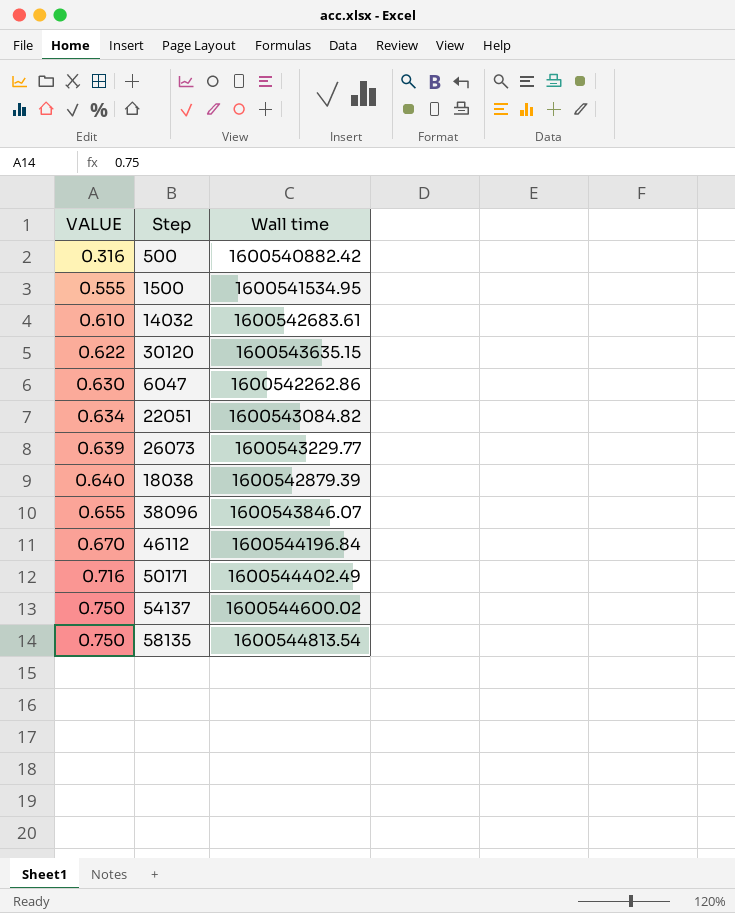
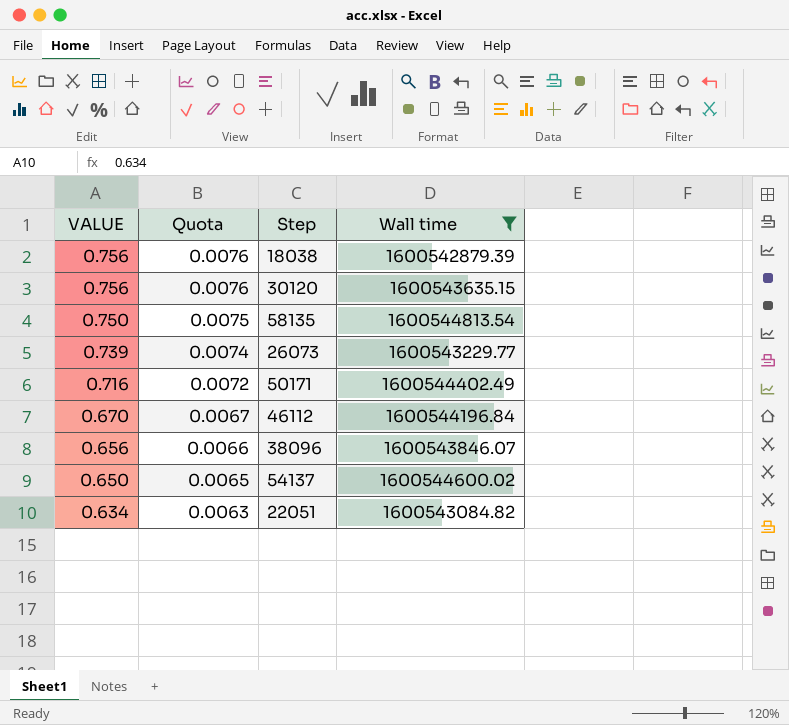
filter: none -> Wall time >= 1600542879.39
row order: VALUE ascending -> VALUE descending
column Quota | formula: none -> [VALUE] * 0.01
18038 | VALUE: 0.640 -> 0.756
30120 | VALUE: 0.622 -> 0.756
26073 | VALUE: 0.639 -> 0.739
38096 | VALUE: 0.655 -> 0.656
54137 | VALUE: 0.750 -> 0.650

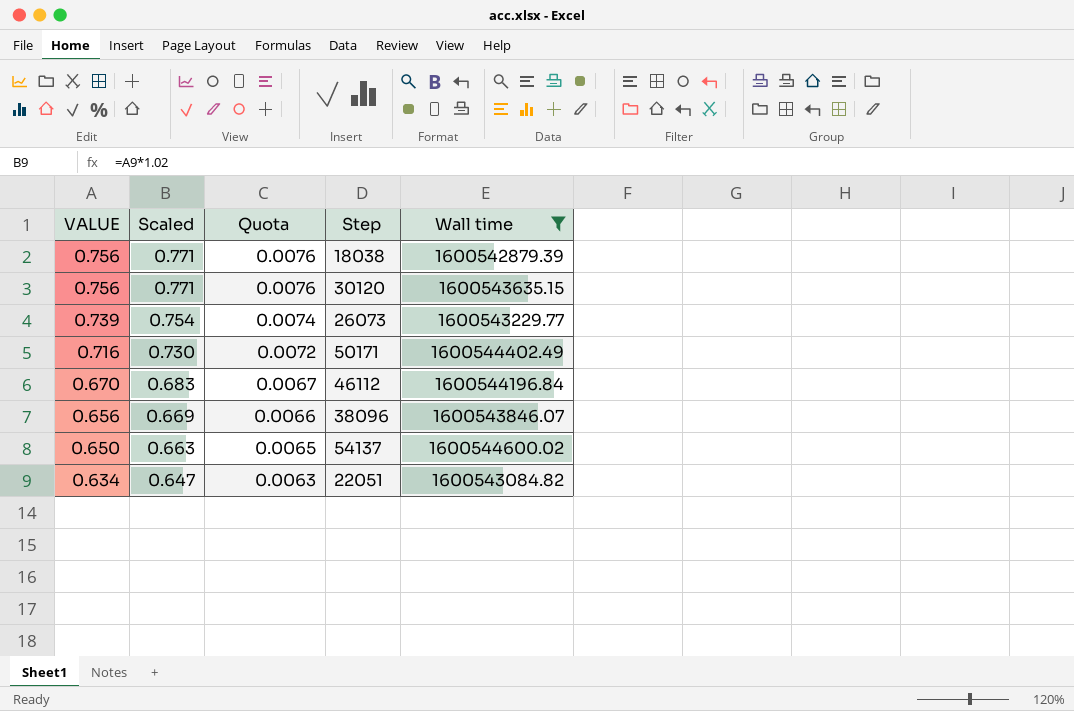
column Scaled | formula: none -> [VALUE] * 1.02
row 58135: 0.750 | 0.0075 | 1600544813.54 -> none

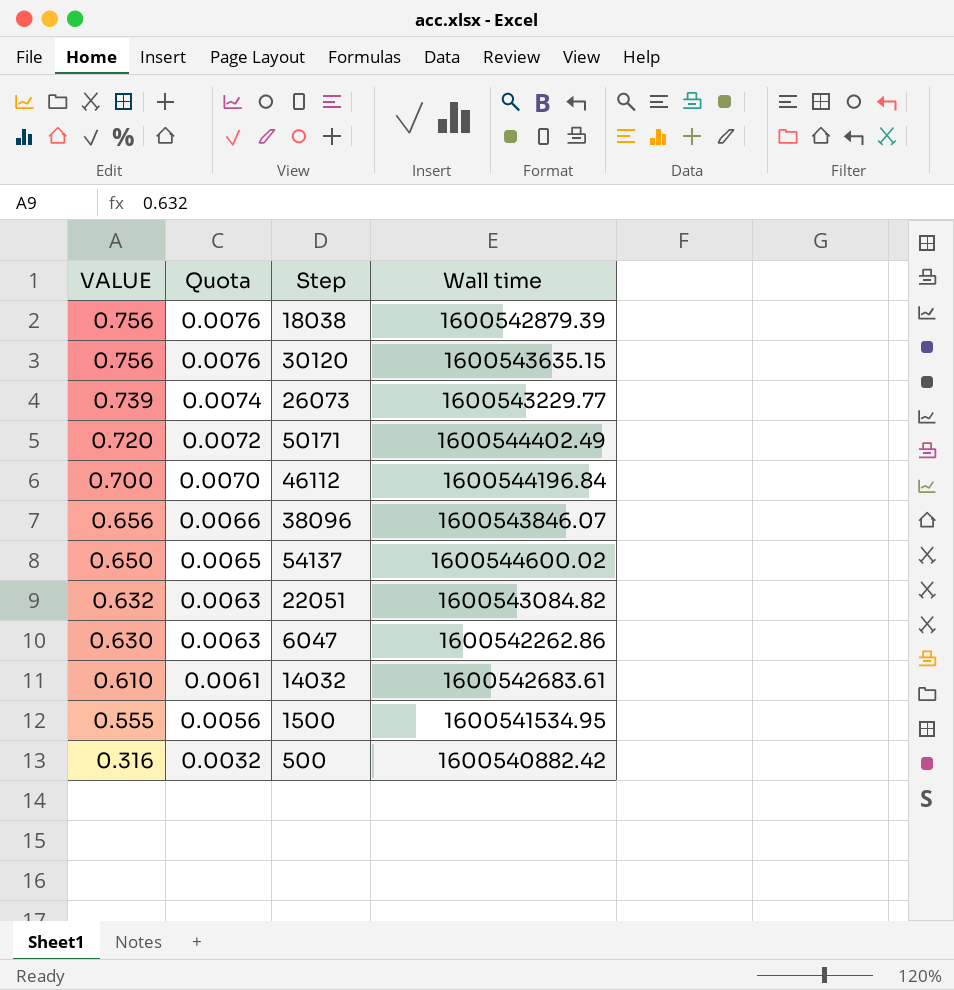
filter: Wall time >= 1600542879.39 -> none
column Scaled | formula: [VALUE] * 1.02 -> none
50171 | VALUE: 0.716 -> 0.720
46112 | VALUE: 0.670 -> 0.700
46112 | Quota: 0.0067 -> 0.0070
22051 | VALUE: 0.634 -> 0.632

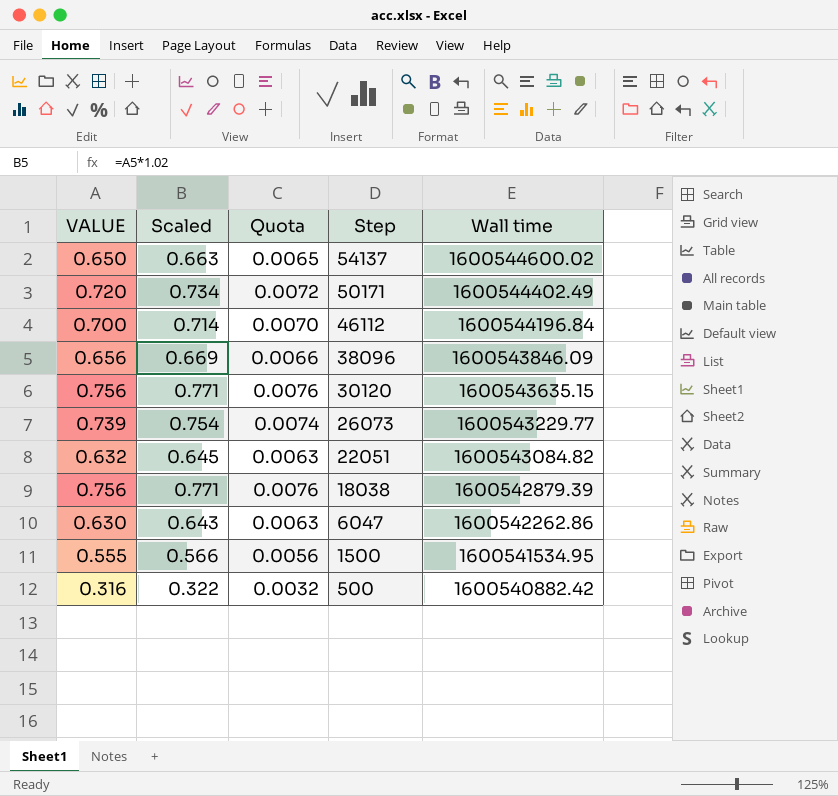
row order: VALUE descending -> Step descending
column Scaled | formula: none -> [VALUE] * 1.02
row 14032: 0.610 | 0.0061 | 1600542683.61 -> none
38096 | Wall time: 1600543846.07 -> 1600543846.09

